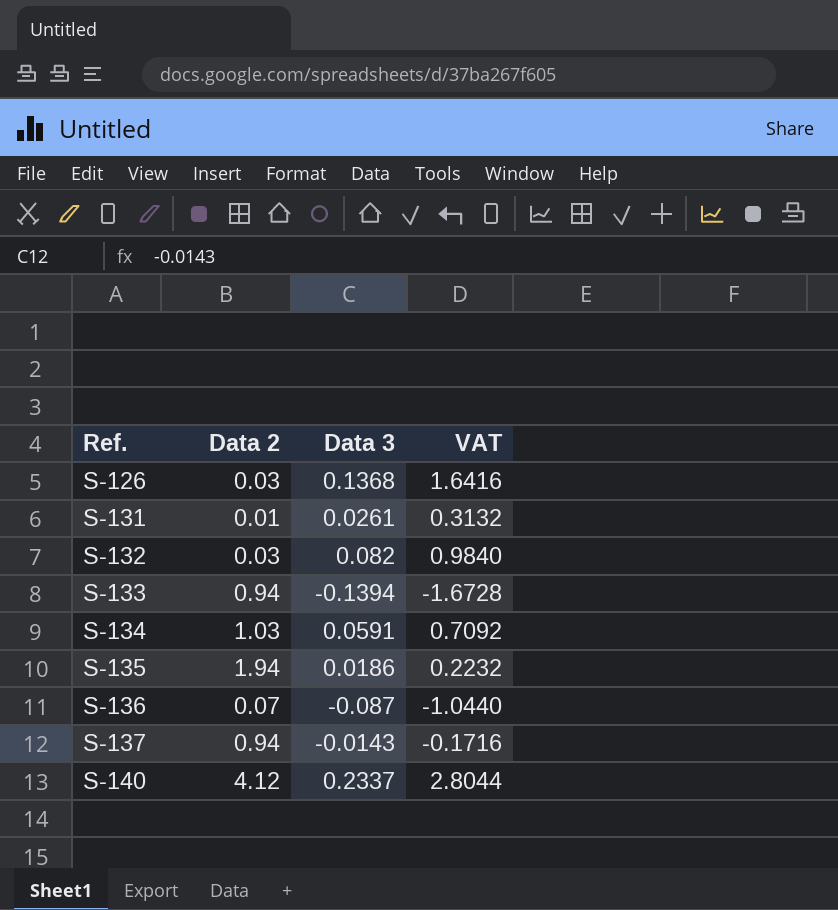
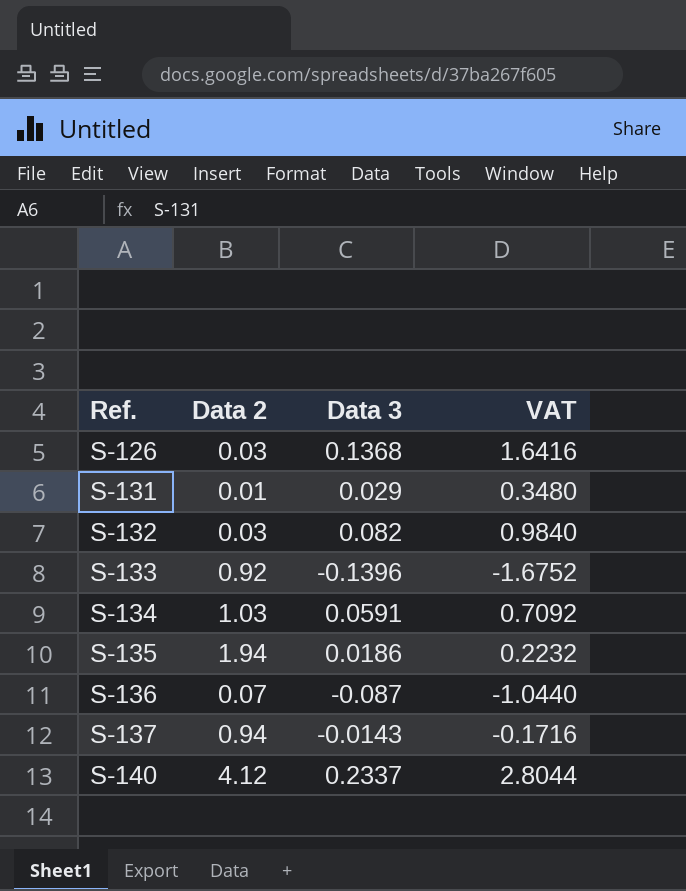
S-131 | Data 3: 0.0261 -> 0.029
S-131 | VAT: 0.3132 -> 0.3480
S-133 | Data 2: 0.94 -> 0.92
S-133 | Data 3: -0.1394 -> -0.1396
S-133 | VAT: -1.6728 -> -1.6752

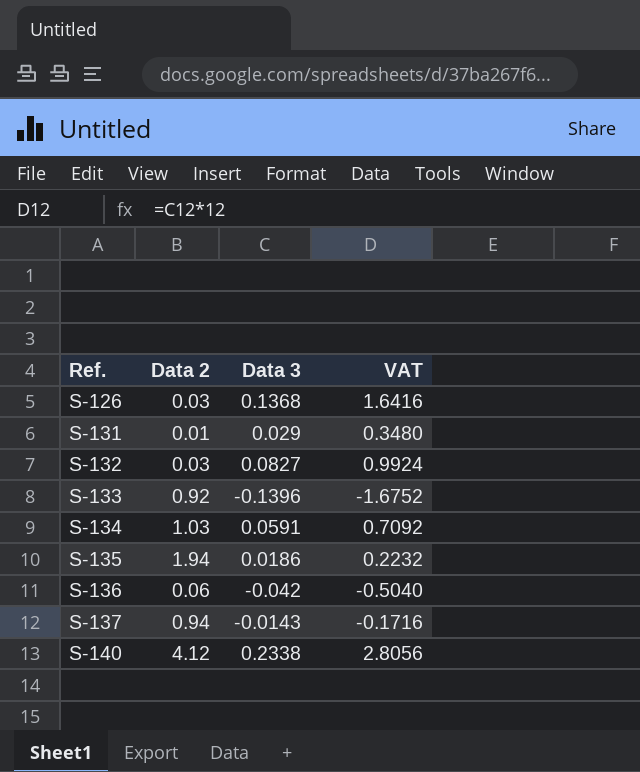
S-132 | Data 3: 0.082 -> 0.0827
S-132 | VAT: 0.9840 -> 0.9924
S-136 | Data 2: 0.07 -> 0.06
S-136 | Data 3: -0.087 -> -0.042
S-136 | VAT: -1.0440 -> -0.5040
S-140 | Data 3: 0.2337 -> 0.2338
S-140 | VAT: 2.8044 -> 2.8056

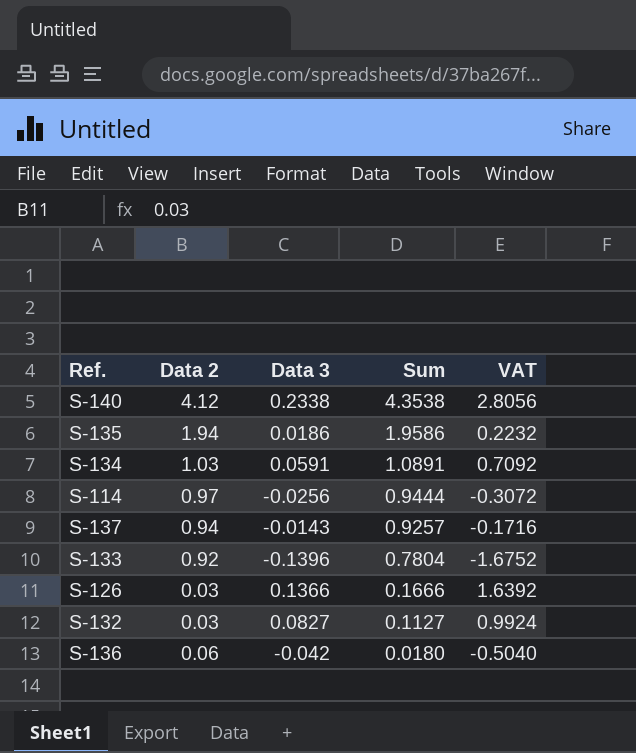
row order: Ref. ascending -> Sum descending
column Sum | formula: none -> [Data 2] + [Data 3]
row S-131: 0.01 | 0.029 | 0.3480 -> none
row S-114: none -> 0.97 | -0.0256 | 0.9444 | -0.3072
S-126 | Data 3: 0.1368 -> 0.1366
S-126 | VAT: 1.6416 -> 1.6392

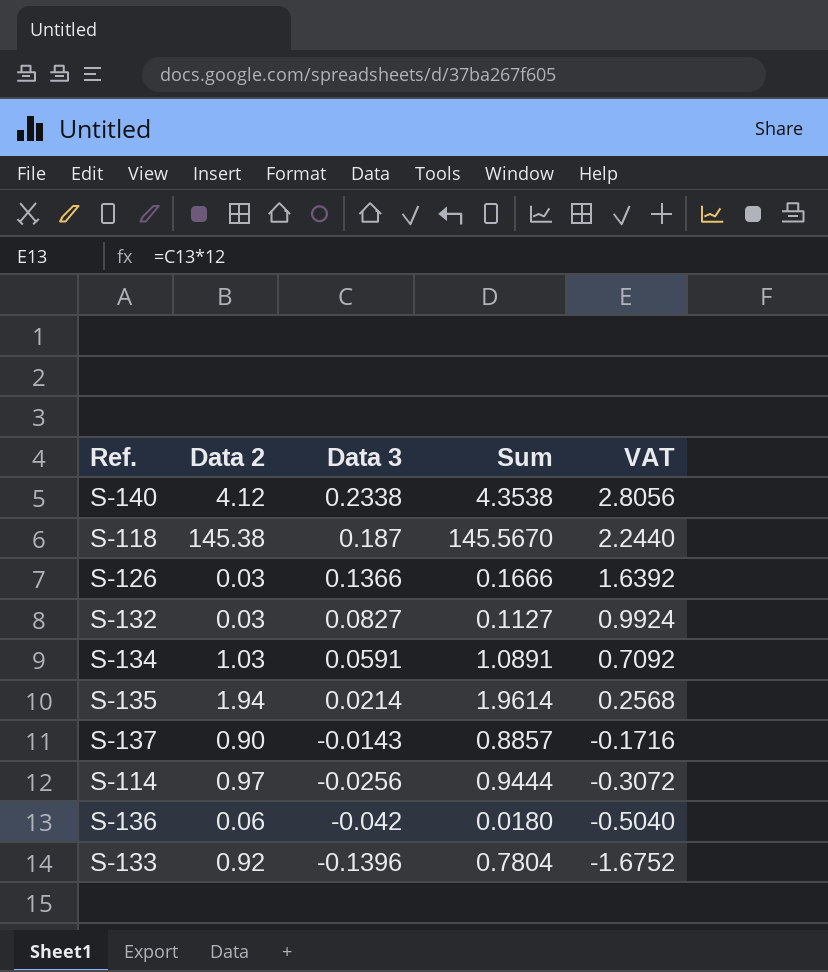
row order: Sum descending -> Data 3 descending
row S-118: none -> 145.38 | 0.187 | 145.5670 | 2.2440
S-135 | Data 3: 0.0186 -> 0.0214
S-135 | Sum: 1.9586 -> 1.9614
S-135 | VAT: 0.2232 -> 0.2568
S-137 | Data 2: 0.94 -> 0.90
S-137 | Sum: 0.9257 -> 0.8857

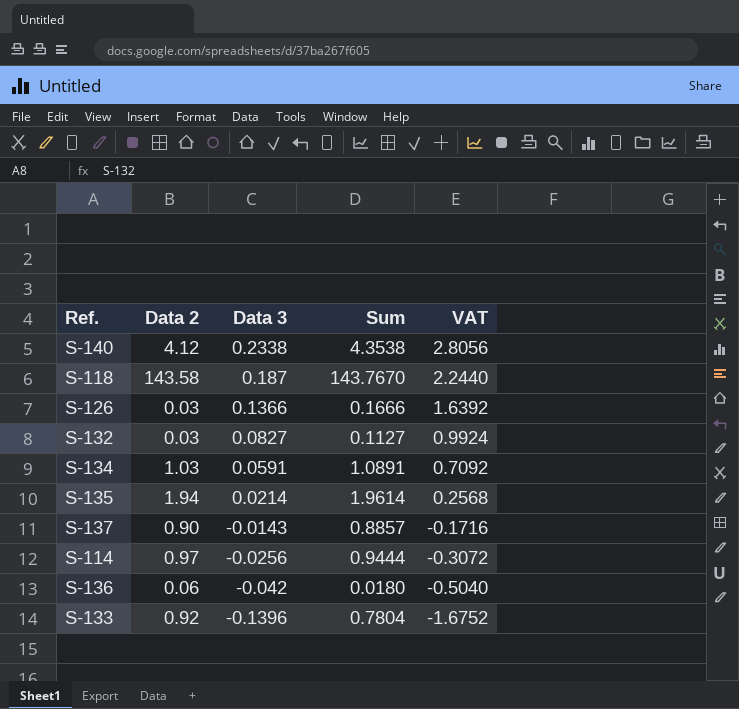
S-118 | Data 2: 145.38 -> 143.58
S-118 | Sum: 145.5670 -> 143.7670

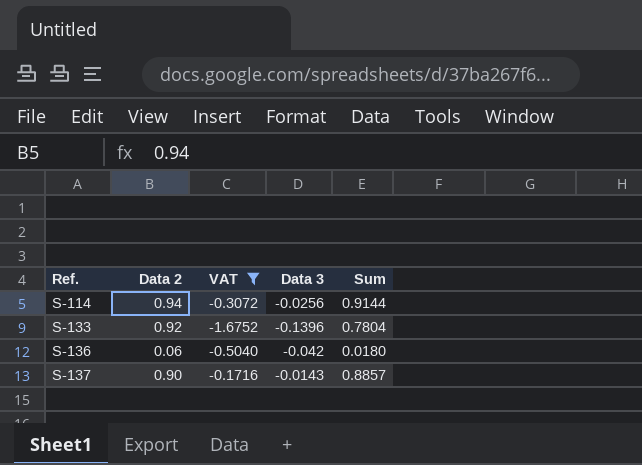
filter: none -> VAT <= -0.1716
row order: Data 3 descending -> Ref. ascending
column VAT | position: 5 -> 3
S-114 | Data 2: 0.97 -> 0.94
S-114 | Sum: 0.9444 -> 0.9144

